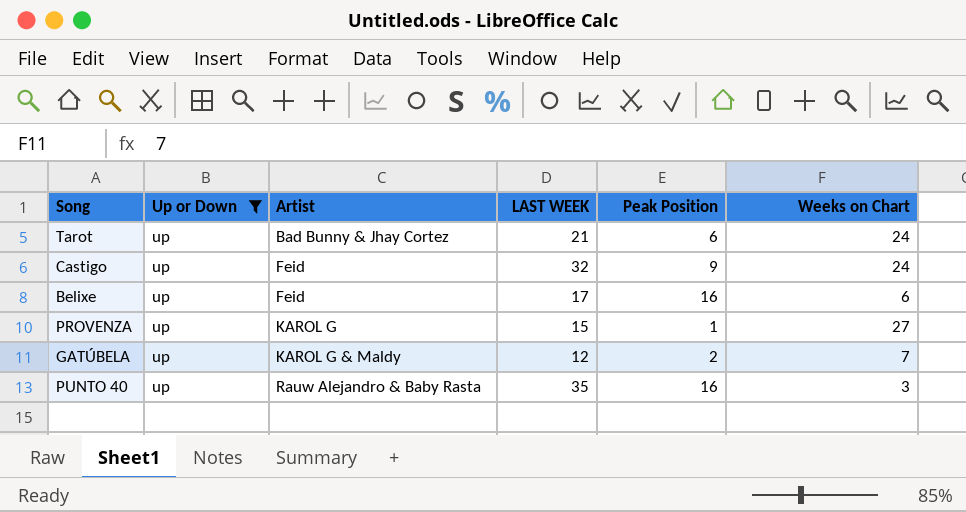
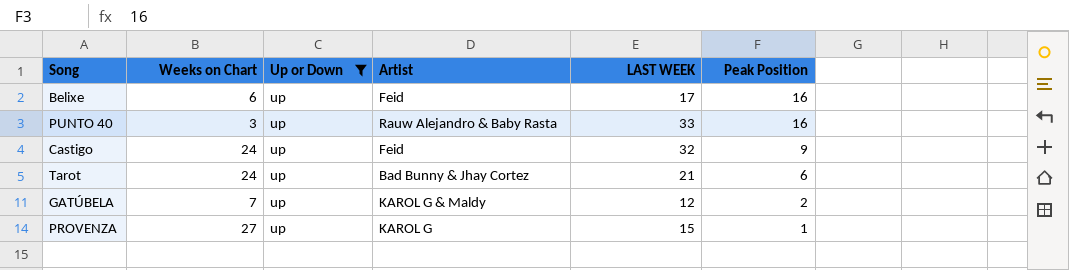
row order: Artist ascending -> Peak Position descending
column Weeks on Chart | position: 6 -> 2
PUNTO 40 | LAST WEEK: 35 -> 33

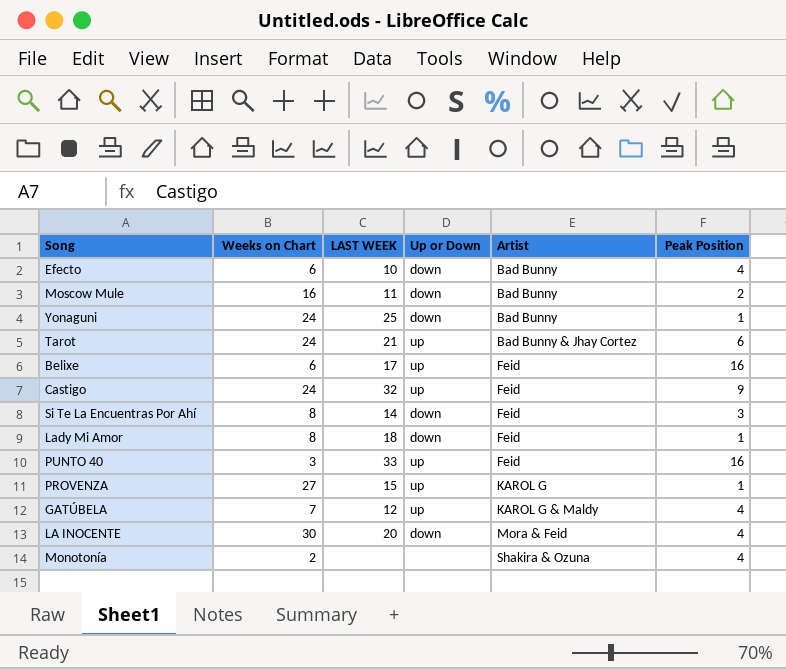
filter: Up or Down = up -> none
row order: Peak Position descending -> Artist ascending
column LAST WEEK | position: 5 -> 3
PUNTO 40 | Artist: Rauw Alejandro & Baby Rasta -> Feid
GATÚBELA | Peak Position: 2 -> 4

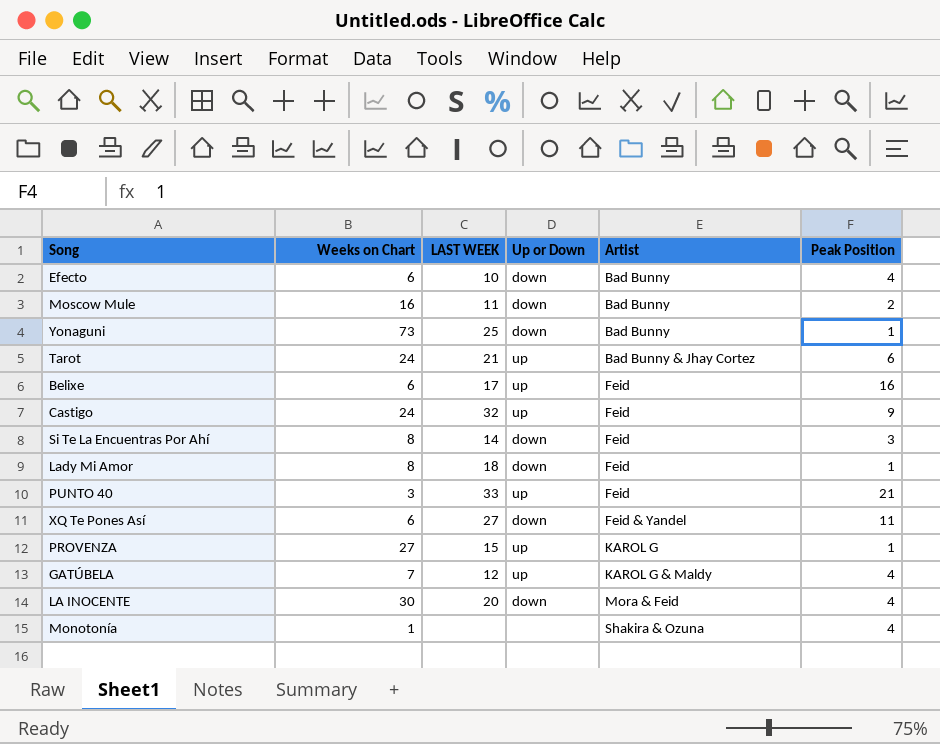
Yonaguni | Weeks on Chart: 24 -> 73
PUNTO 40 | Peak Position: 16 -> 21
row XQ Te Pones Así: none -> 6 | 27 | down | Feid & Yandel | 11
Monotonía | Weeks on Chart: 2 -> 1

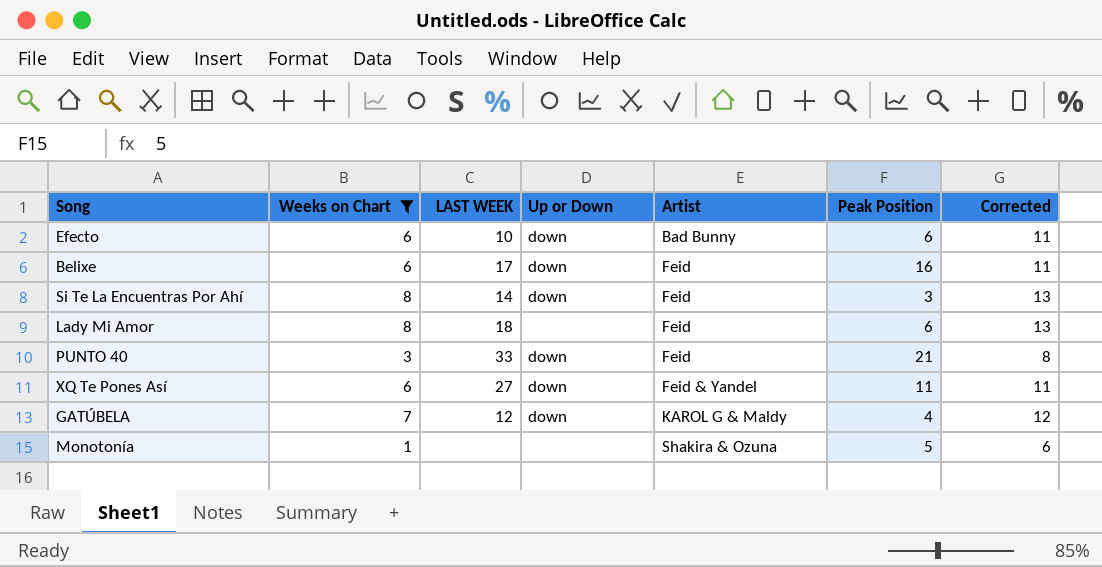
filter: none -> Weeks on Chart <= 8
column Corrected | formula: none -> [Weeks on Chart] + 5
Efecto | Peak Position: 4 -> 6
Belixe | Up or Down: up -> down
Lady Mi Amor | Up or Down: down -> none
Lady Mi Amor | Peak Position: 1 -> 6
PUNTO 40 | Up or Down: up -> down
GATÚBELA | Up or Down: up -> down
Monotonía | Peak Position: 4 -> 5

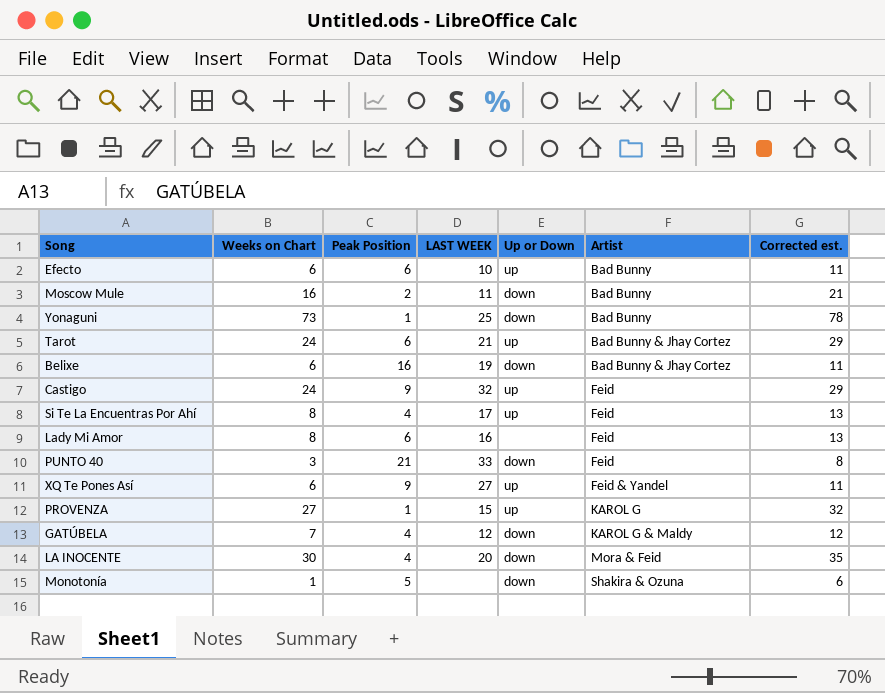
filter: Weeks on Chart <= 8 -> none
column Peak Position | position: 6 -> 3
column name: Corrected -> Corrected est.
Efecto | Up or Down: down -> up
Belixe | LAST WEEK: 17 -> 19
Belixe | Artist: Feid -> Bad Bunny & Jhay Cortez
Si Te La Encuentras Por Ahí | Peak Position: 3 -> 4
Si Te La Encuentras Por Ahí | LAST WEEK: 14 -> 17
Si Te La Encuentras Por Ahí | Up or Down: down -> up
Lady Mi Amor | LAST WEEK: 18 -> 16
XQ Te Pones Así | Peak Position: 11 -> 9
XQ Te Pones Así | Up or Down: down -> up
Monotonía | Up or Down: none -> down

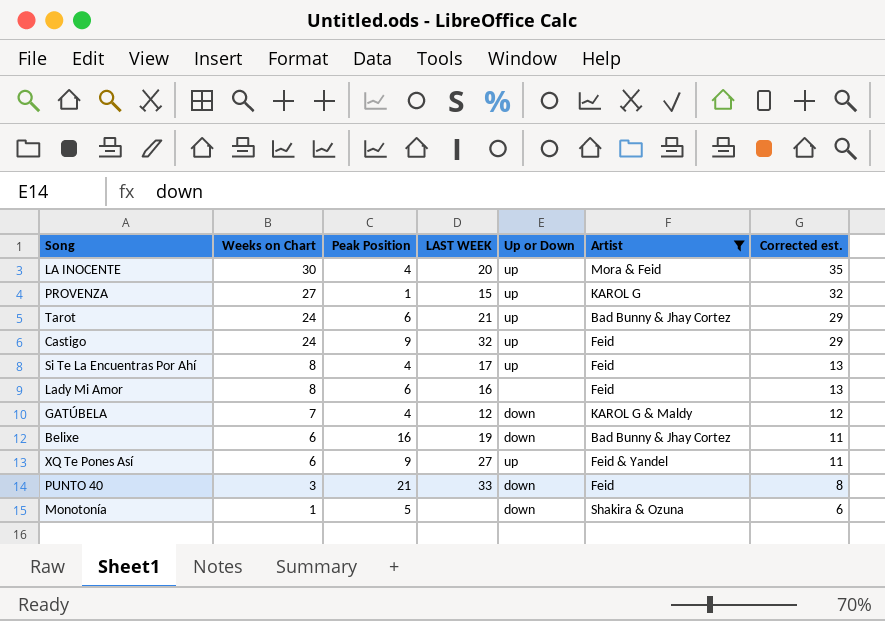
filter: none -> Artist != Bad Bunny
row order: Artist ascending -> Weeks on Chart descending
LA INOCENTE | Up or Down: down -> up

